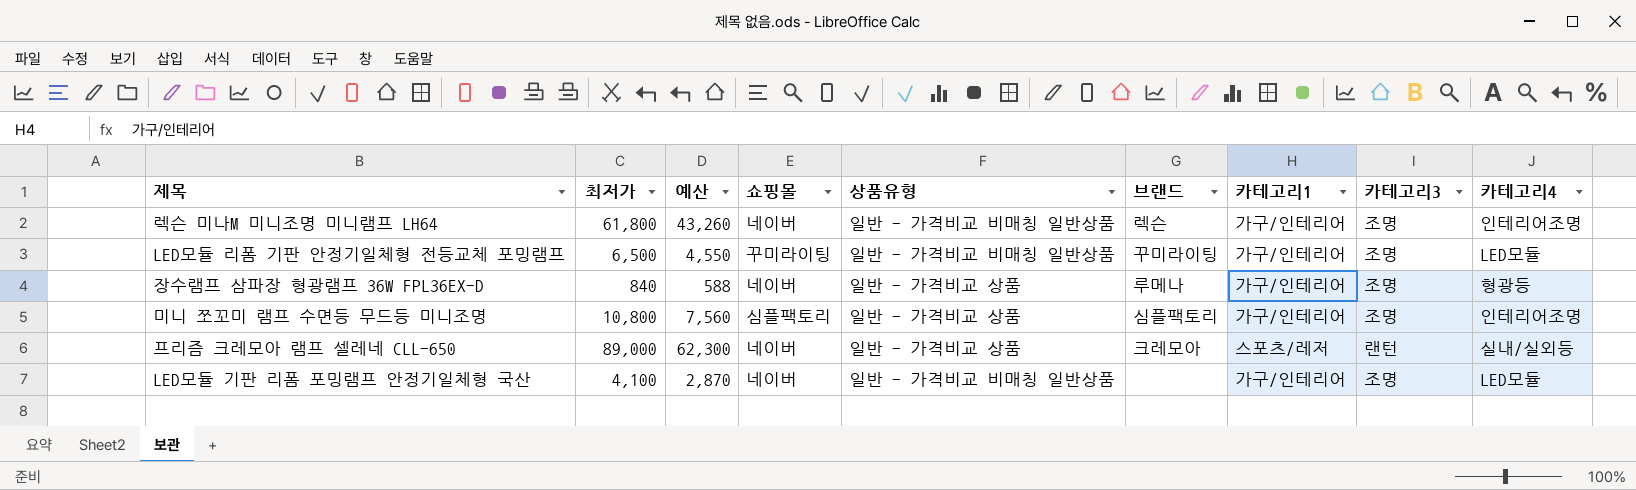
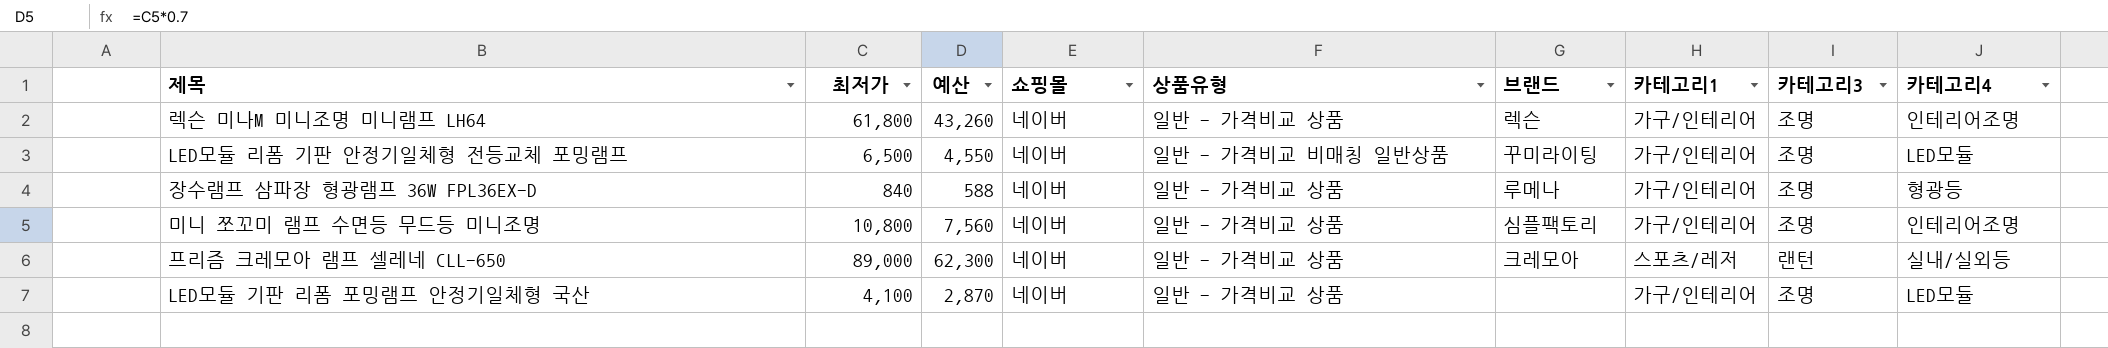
렉슨 미나M 미니조명 미니램프 LH64 | 상품유형: 일반 - 가격비교 비매칭 일반상품 -> 일반 - 가격비교 상품
LED모듈 리폼 기판 안정기일체형 전등교체 포밍램프 | 쇼핑몰: 꾸미라이팅 -> 네이버
미니 쪼꼬미 램프 수면등 무드등 미니조명 | 쇼핑몰: 심플팩토리 -> 네이버
LED모듈 기판 리폼 포밍램프 안정기일체형 국산 | 상품유형: 일반 - 가격비교 비매칭 일반상품 -> 일반 - 가격비교 상품

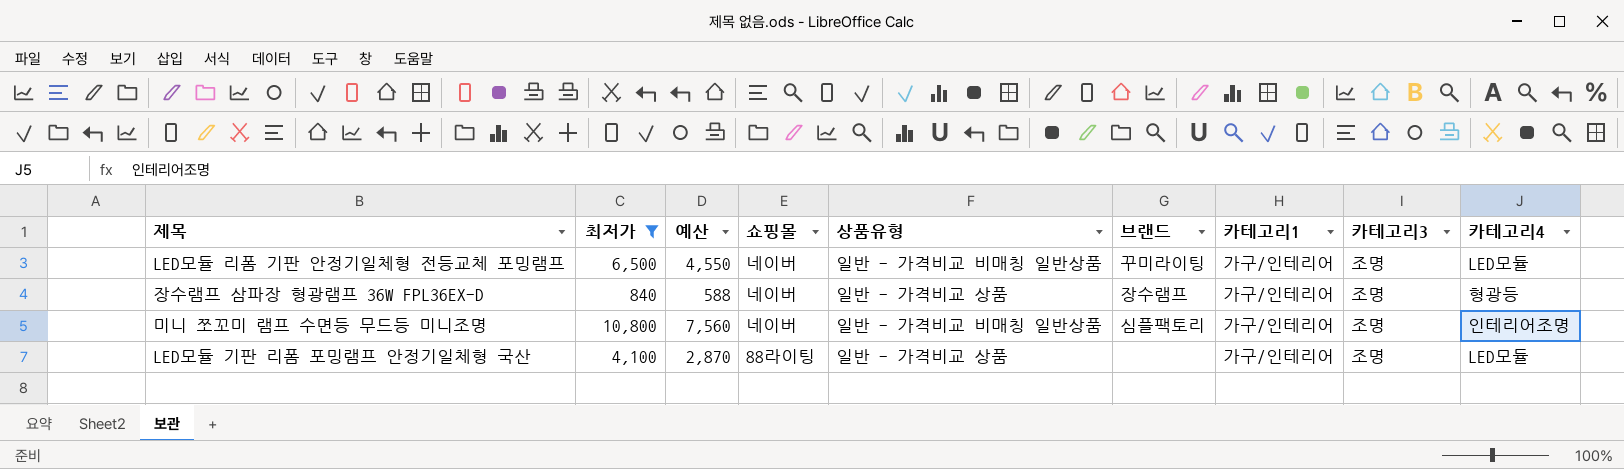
filter: none -> 최저가 <= 10,800
장수램프 삼파장 형광램프 36W FPL36EX-D | 브랜드: 루메나 -> 장수램프
미니 쪼꼬미 램프 수면등 무드등 미니조명 | 상품유형: 일반 - 가격비교 상품 -> 일반 - 가격비교 비매칭 일반상품
LED모듈 기판 리폼 포밍램프 안정기일체형 국산 | 쇼핑몰: 네이버 -> 88라이팅

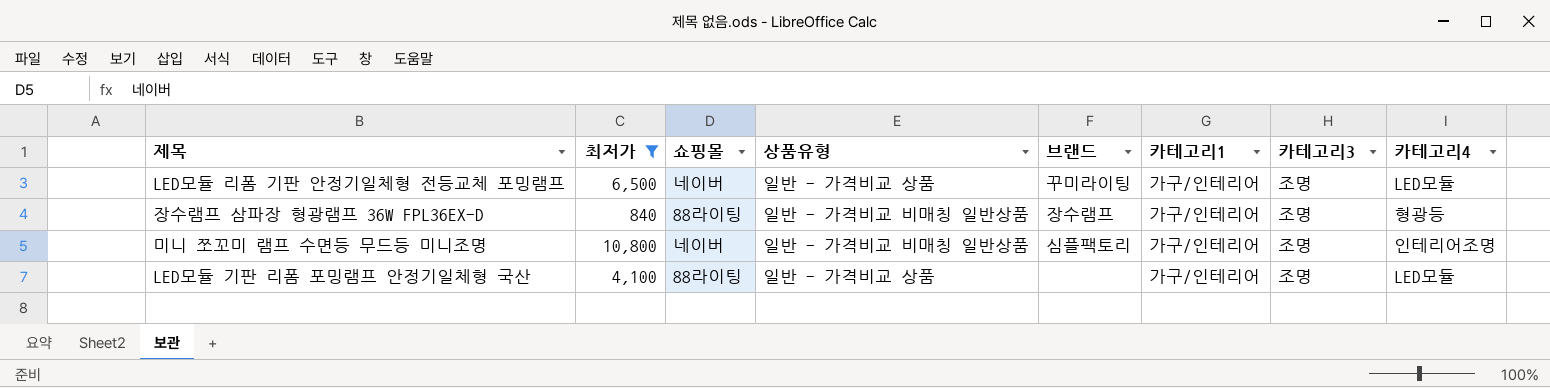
column 예산 | formula: [최저가] * 0.7 -> none
LED모듈 리폼 기판 안정기일체형 전등교체 포밍램프 | 상품유형: 일반 - 가격비교 비매칭 일반상품 -> 일반 - 가격비교 상품
장수램프 삼파장 형광램프 36W FPL36EX-D | 쇼핑몰: 네이버 -> 88라이팅
장수램프 삼파장 형광램프 36W FPL36EX-D | 상품유형: 일반 - 가격비교 상품 -> 일반 - 가격비교 비매칭 일반상품

